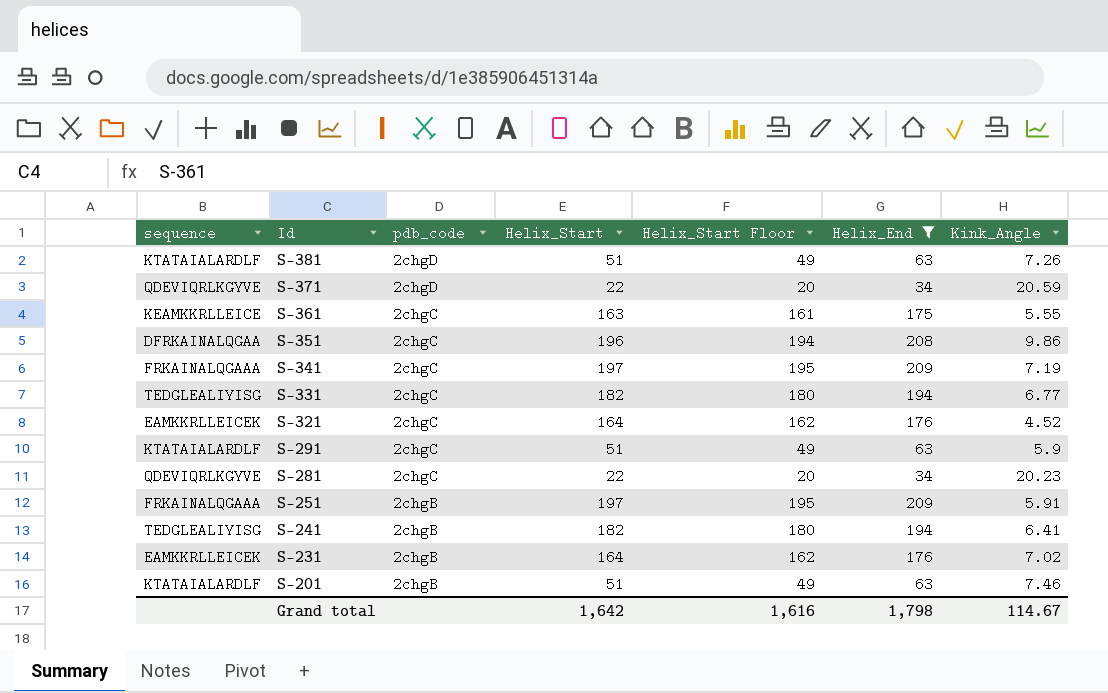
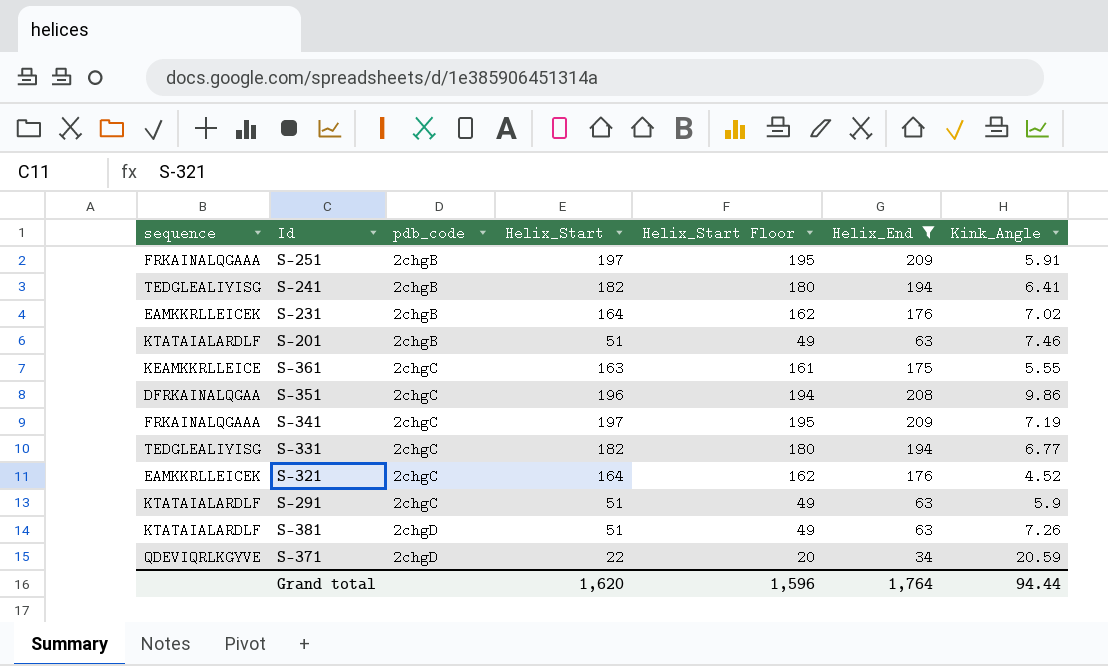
row order: Id descending -> pdb_code ascending
row S-281: QDEVIQRLKGYVE | 2chgC | 22 | 20 | 34 | 20.23 -> none
Grand total | Helix_Start: 1,642 -> 1,620
Grand total | Helix_Start Floor: 1,616 -> 1,596
Grand total | Helix_End: 1,798 -> 1,764
Grand total | Kink_Angle: 114.67 -> 94.44

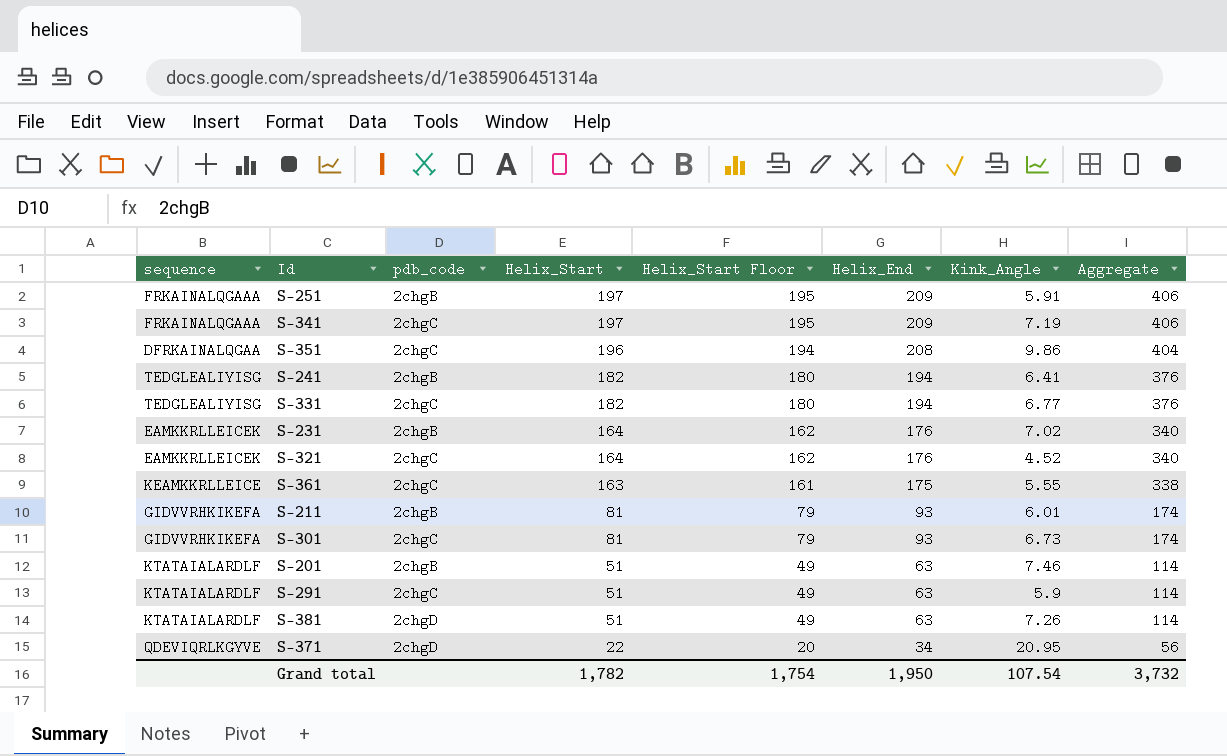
filter: Helix_End != 93 -> none
row order: pdb_code ascending -> Helix_Start descending
column Aggregate | formula: none -> [Helix_Start] + [Helix_End]
S-371 | Kink_Angle: 20.59 -> 20.95
Grand total | Helix_Start: 1,620 -> 1,782
Grand total | Helix_Start Floor: 1,596 -> 1,754
Grand total | Helix_End: 1,764 -> 1,950
Grand total | Kink_Angle: 94.44 -> 107.54

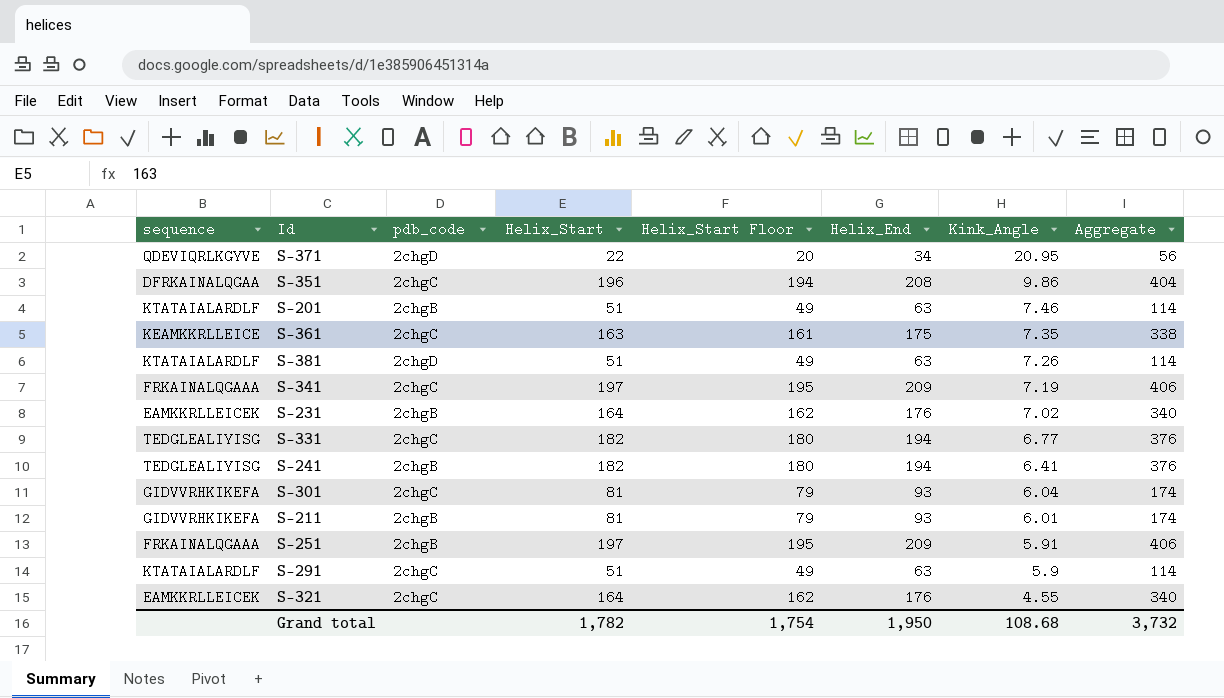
row order: Helix_Start descending -> Kink_Angle descending
S-361 | Kink_Angle: 5.55 -> 7.35
S-301 | Kink_Angle: 6.73 -> 6.04
S-321 | Kink_Angle: 4.52 -> 4.55
Grand total | Kink_Angle: 107.54 -> 108.68

